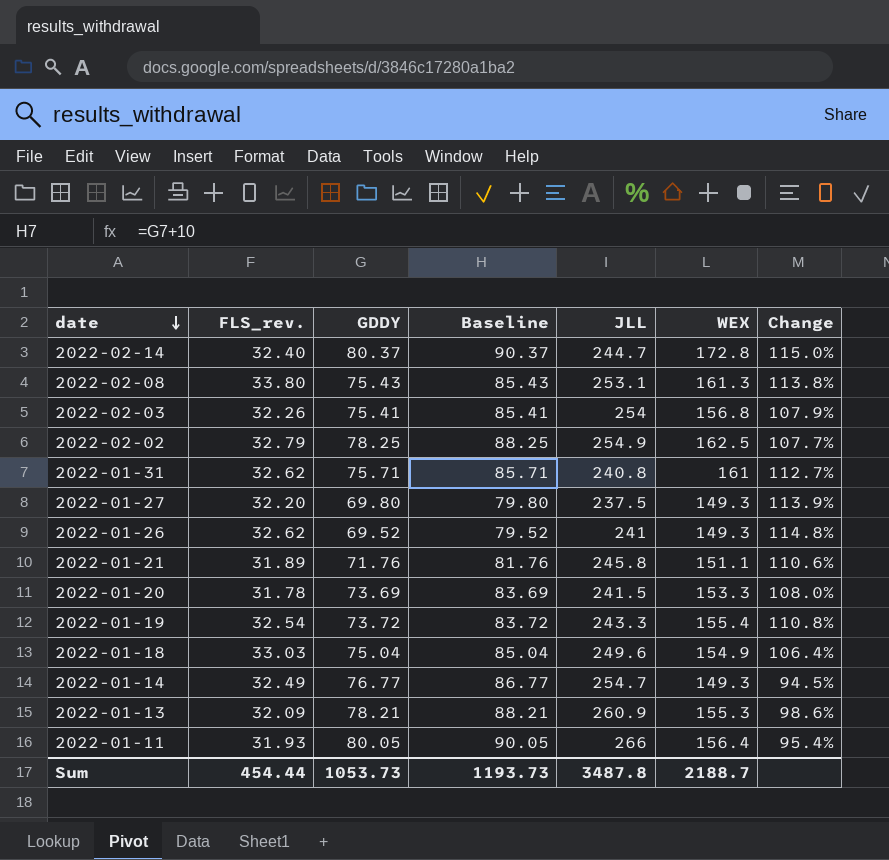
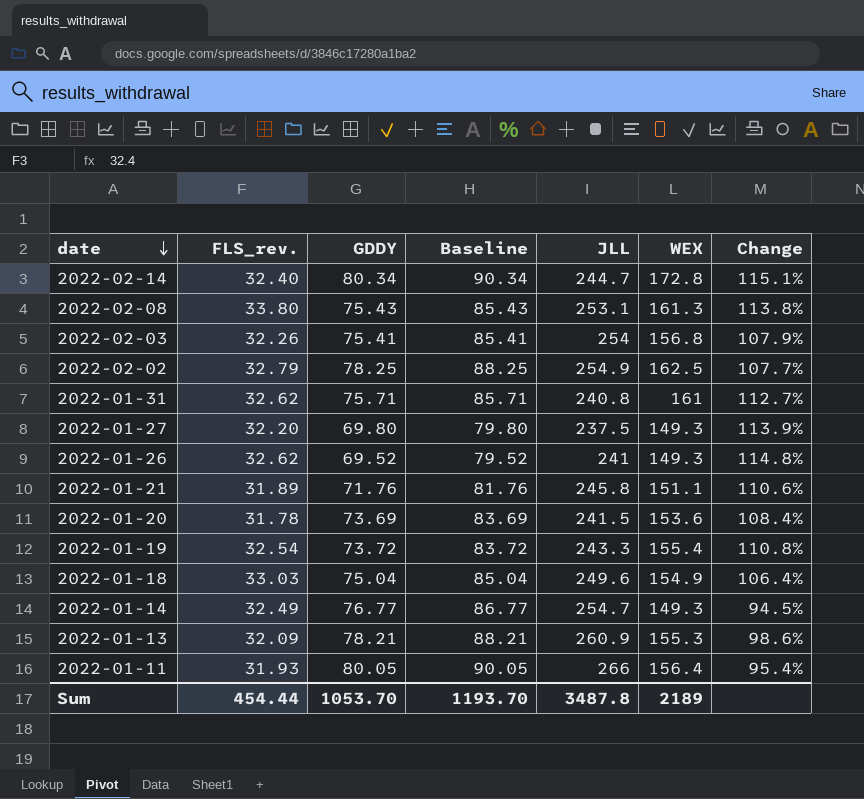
2022-02-14 | GDDY: 80.37 -> 80.34
2022-02-14 | Baseline: 90.37 -> 90.34
2022-02-14 | Change: 115.0% -> 115.1%
2022-01-20 | WEX: 153.3 -> 153.6
2022-01-20 | Change: 108.0% -> 108.4%
Sum | GDDY: 1053.73 -> 1053.70
Sum | Baseline: 1193.73 -> 1193.70
Sum | WEX: 2188.7 -> 2189

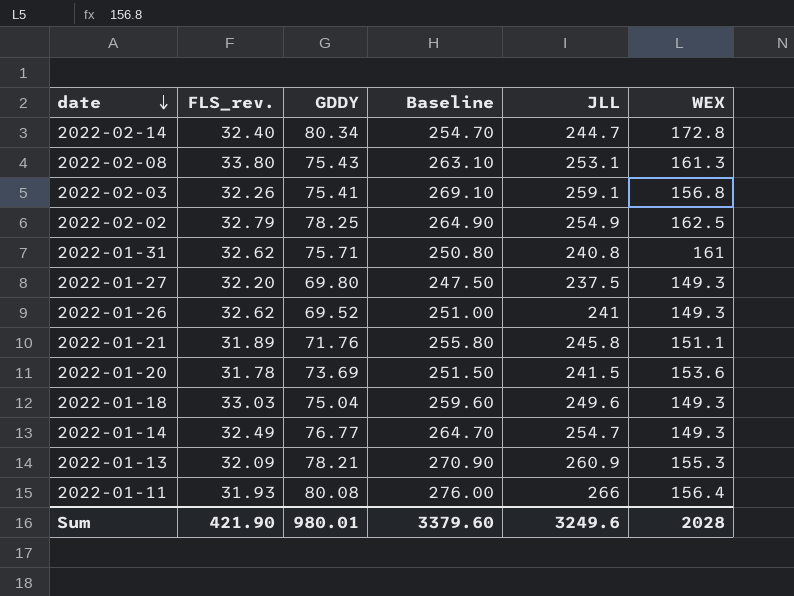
column Change | formula: ([WEX] - [GDDY]) / [GDDY] -> none
column Baseline | formula: [GDDY] + 10 -> [JLL] + 10
row 2022-01-19: 32.54 | 73.72 | 83.72 | 243.3 | 155.4 | 110.8% -> none
2022-02-03 | JLL: 254 -> 259.1
2022-01-18 | WEX: 154.9 -> 149.3
2022-01-11 | GDDY: 80.05 -> 80.08
Sum | FLS_rev.: 454.44 -> 421.90
Sum | GDDY: 1053.70 -> 980.01
Sum | Baseline: 1193.70 -> 3379.60
Sum | JLL: 3487.8 -> 3249.6
Sum | WEX: 2189 -> 2028

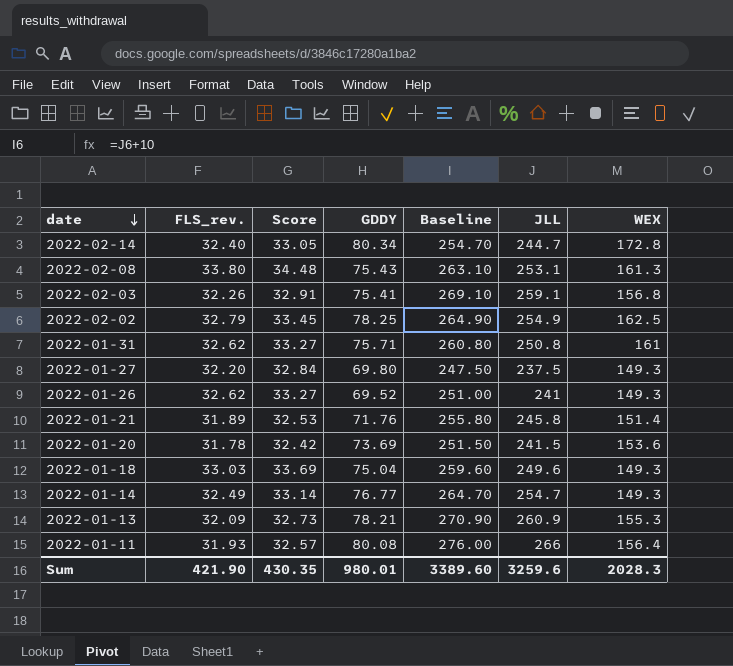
column Score | formula: none -> [FLS_rev.] * 1.02
2022-01-31 | Baseline: 250.80 -> 260.80
2022-01-31 | JLL: 240.8 -> 250.8
2022-01-21 | WEX: 151.1 -> 151.4
Sum | Baseline: 3379.60 -> 3389.60
Sum | JLL: 3249.6 -> 3259.6
Sum | WEX: 2028 -> 2028.3

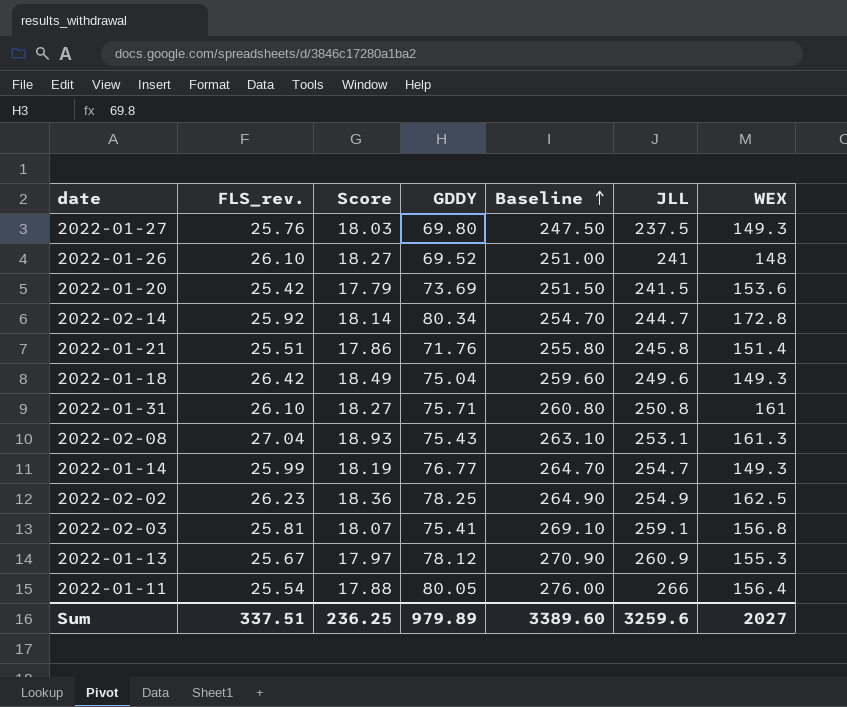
row order: date descending -> Baseline ascending
column Score | formula: [FLS_rev.] * 1.02 -> [FLS_rev.] * 0.7
2022-01-27 | FLS_rev.: 32.20 -> 25.76
2022-01-26 | FLS_rev.: 32.62 -> 26.10
2022-01-26 | WEX: 149.3 -> 148
2022-01-20 | FLS_rev.: 31.78 -> 25.42
2022-02-14 | FLS_rev.: 32.40 -> 25.92
2022-01-21 | FLS_rev.: 31.89 -> 25.51
2022-01-18 | FLS_rev.: 33.03 -> 26.42
2022-01-31 | FLS_rev.: 32.62 -> 26.10
2022-02-08 | FLS_rev.: 33.80 -> 27.04
2022-01-14 | FLS_rev.: 32.49 -> 25.99
2022-02-02 | FLS_rev.: 32.79 -> 26.23
2022-02-03 | FLS_rev.: 32.26 -> 25.81
2022-01-13 | FLS_rev.: 32.09 -> 25.67
2022-01-13 | GDDY: 78.21 -> 78.12
2022-01-11 | FLS_rev.: 31.93 -> 25.54
2022-01-11 | GDDY: 80.08 -> 80.05
Sum | FLS_rev.: 421.90 -> 337.51
Sum | Score: 430.35 -> 236.25
Sum | GDDY: 980.01 -> 979.89
Sum | WEX: 2028.3 -> 2027

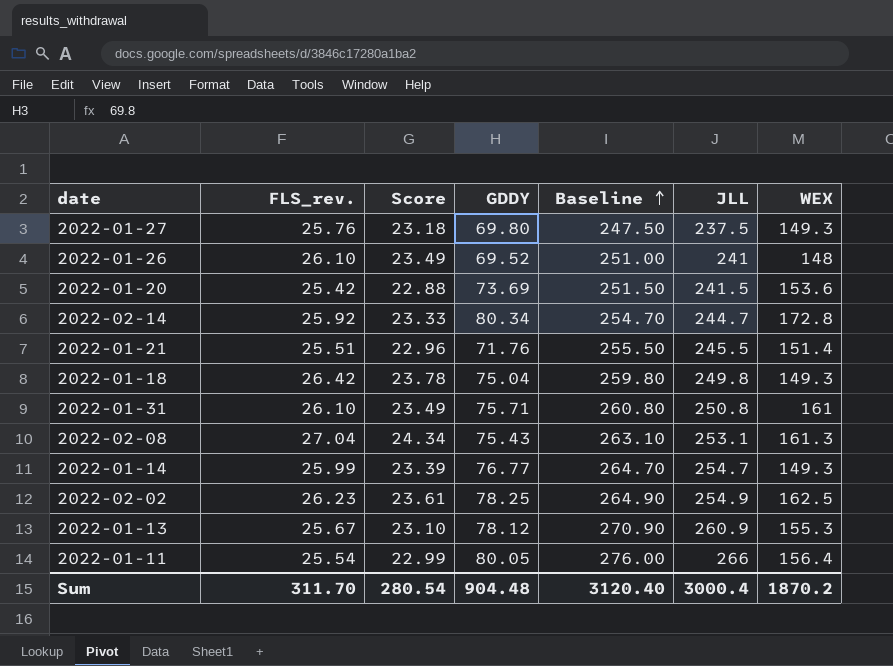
column Score | formula: [FLS_rev.] * 0.7 -> [FLS_rev.] * 0.9
row 2022-02-03: 25.81 | 18.07 | 75.41 | 269.10 | 259.1 | 156.8 -> none
2022-01-21 | Baseline: 255.80 -> 255.50
2022-01-21 | JLL: 245.8 -> 245.5
2022-01-18 | Baseline: 259.60 -> 259.80
2022-01-18 | JLL: 249.6 -> 249.8
Sum | FLS_rev.: 337.51 -> 311.70
Sum | Score: 236.25 -> 280.54
Sum | GDDY: 979.89 -> 904.48
Sum | Baseline: 3389.60 -> 3120.40
Sum | JLL: 3259.6 -> 3000.4
Sum | WEX: 2027 -> 1870.2

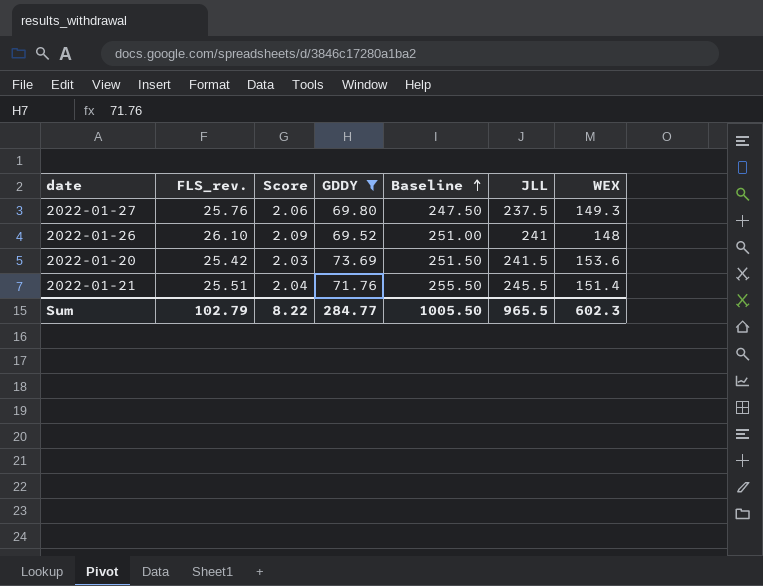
filter: none -> GDDY <= 73.69
column Score | formula: [FLS_rev.] * 0.9 -> [FLS_rev.] * 0.08
Sum | FLS_rev.: 311.70 -> 102.79
Sum | Score: 280.54 -> 8.22
Sum | GDDY: 904.48 -> 284.77
Sum | Baseline: 3120.40 -> 1005.50
Sum | JLL: 3000.4 -> 965.5
Sum | WEX: 1870.2 -> 602.3

